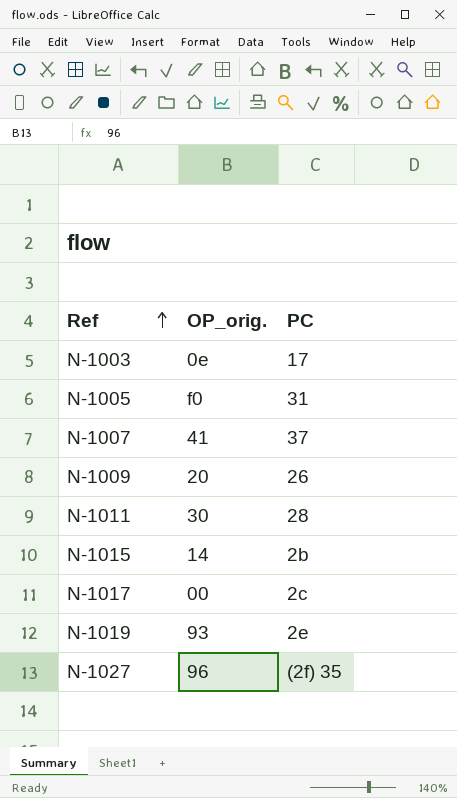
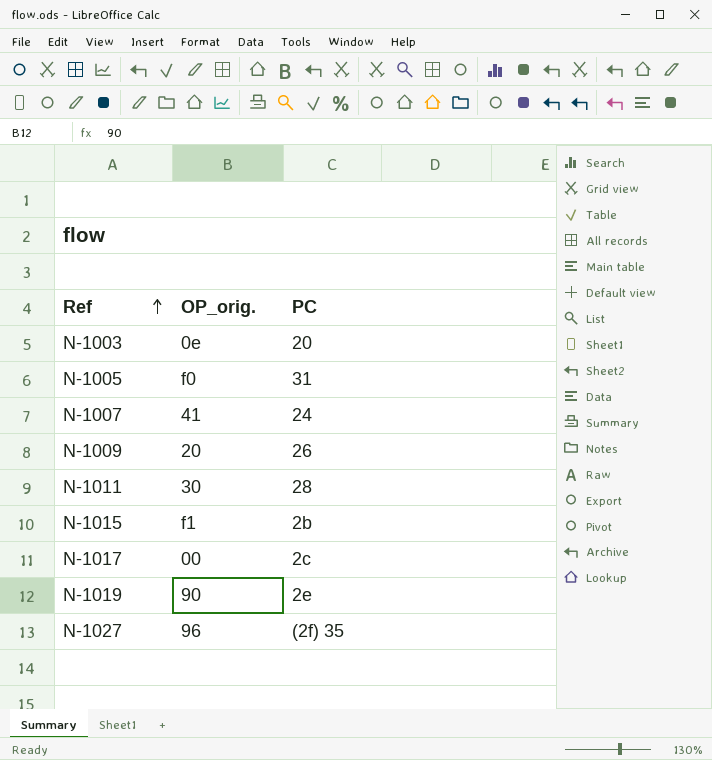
N-1003 | PC: 17 -> 20
N-1007 | PC: 37 -> 24
N-1015 | OP_orig.: 14 -> f1
N-1019 | OP_orig.: 93 -> 90

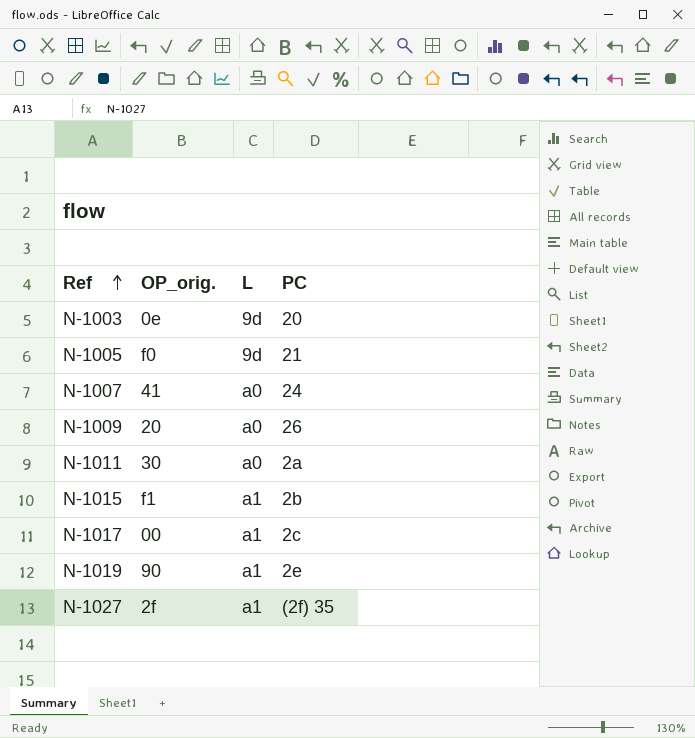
column L | position: none -> 3
N-1005 | PC: 31 -> 21
N-1011 | PC: 28 -> 2a
N-1027 | OP_orig.: 96 -> 2f

